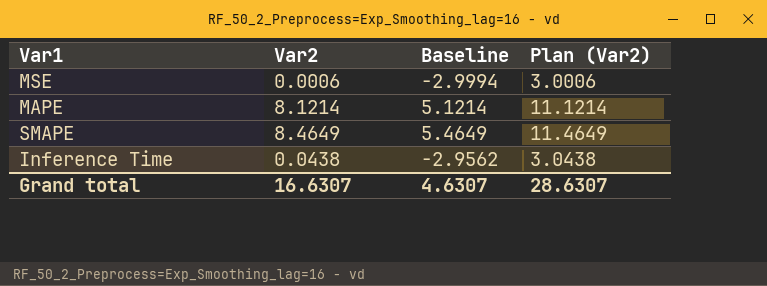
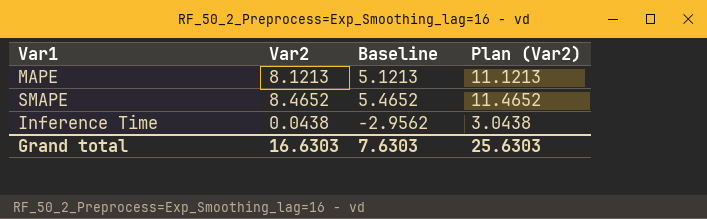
row MSE: 0.0006 | -2.9994 | 3.0006 -> none
MAPE | Var2: 8.1214 -> 8.1213
MAPE | Baseline: 5.1214 -> 5.1213
MAPE | Plan (Var2): 11.1214 -> 11.1213
SMAPE | Var2: 8.4649 -> 8.4652
SMAPE | Baseline: 5.4649 -> 5.4652
SMAPE | Plan (Var2): 11.4649 -> 11.4652
Grand total | Var2: 16.6307 -> 16.6303
Grand total | Baseline: 4.6307 -> 7.6303
Grand total | Plan (Var2): 28.6307 -> 25.6303

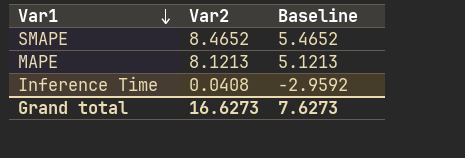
row order: none -> Var1 descending
column Plan (Var2) | formula: [Var2] + 3 -> none
Inference Time | Var2: 0.0438 -> 0.0408
Inference Time | Baseline: -2.9562 -> -2.9592
Grand total | Var2: 16.6303 -> 16.6273
Grand total | Baseline: 7.6303 -> 7.6273

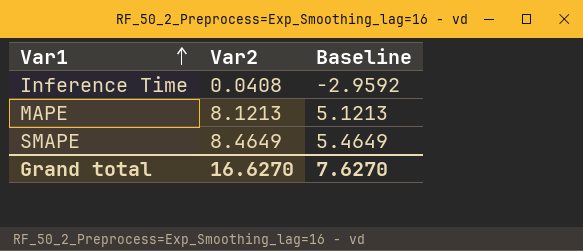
row order: Var1 descending -> Var1 ascending
SMAPE | Var2: 8.4652 -> 8.4649
SMAPE | Baseline: 5.4652 -> 5.4649
Grand total | Var2: 16.6273 -> 16.6270
Grand total | Baseline: 7.6273 -> 7.6270

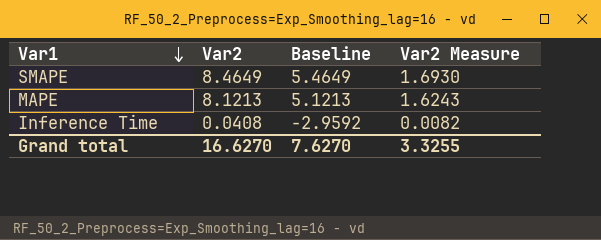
row order: Var1 ascending -> Var1 descending
column Var2 Measure | formula: none -> [Var2] * 0.2

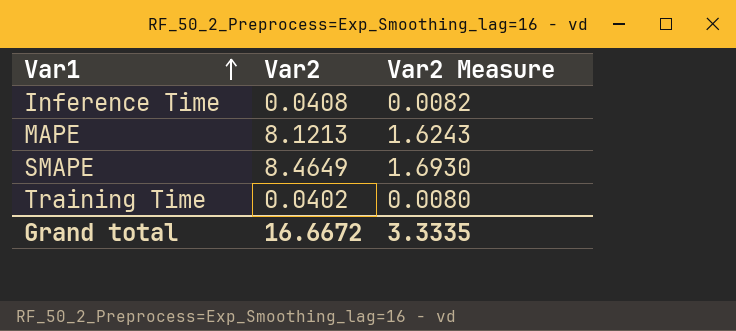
row order: Var1 descending -> Var1 ascending
column Baseline | formula: [Var2] - 3 -> none
row Training Time: none -> 0.0402 | 0.0080
Grand total | Var2: 16.6270 -> 16.6672
Grand total | Var2 Measure: 3.3255 -> 3.3335

